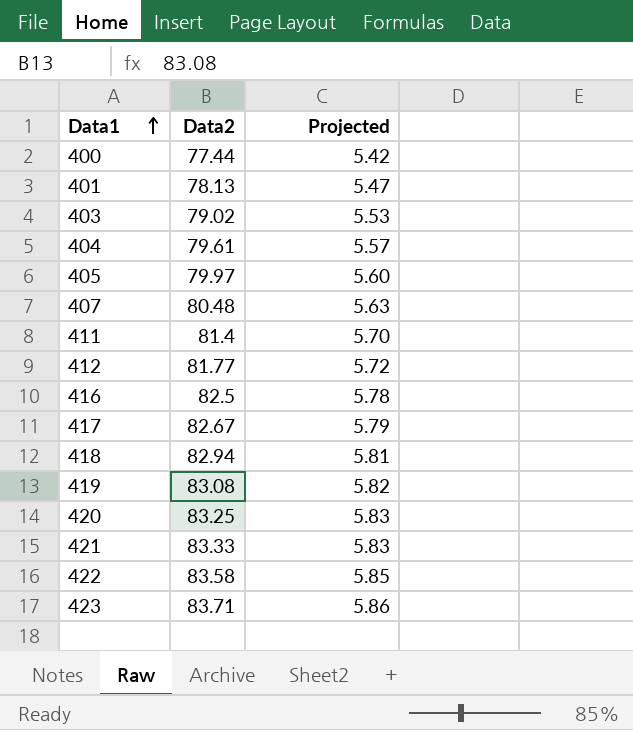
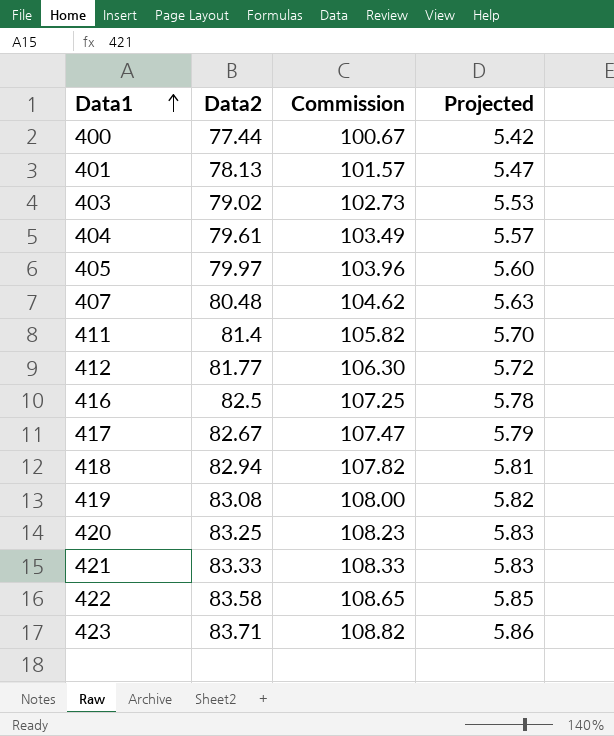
column Commission | formula: none -> [Data2] * 1.3

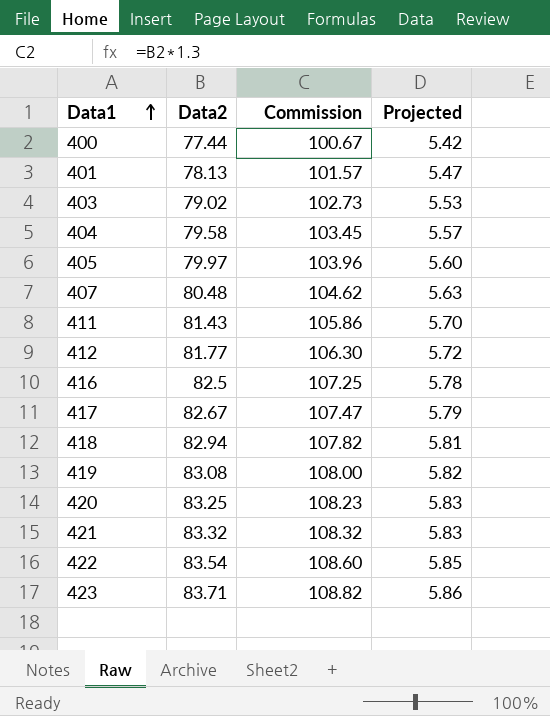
404 | Data2: 79.61 -> 79.58
404 | Commission: 103.49 -> 103.45
411 | Data2: 81.4 -> 81.43
411 | Commission: 105.82 -> 105.86
421 | Data2: 83.33 -> 83.32
421 | Commission: 108.33 -> 108.32
422 | Data2: 83.58 -> 83.54
422 | Commission: 108.65 -> 108.60

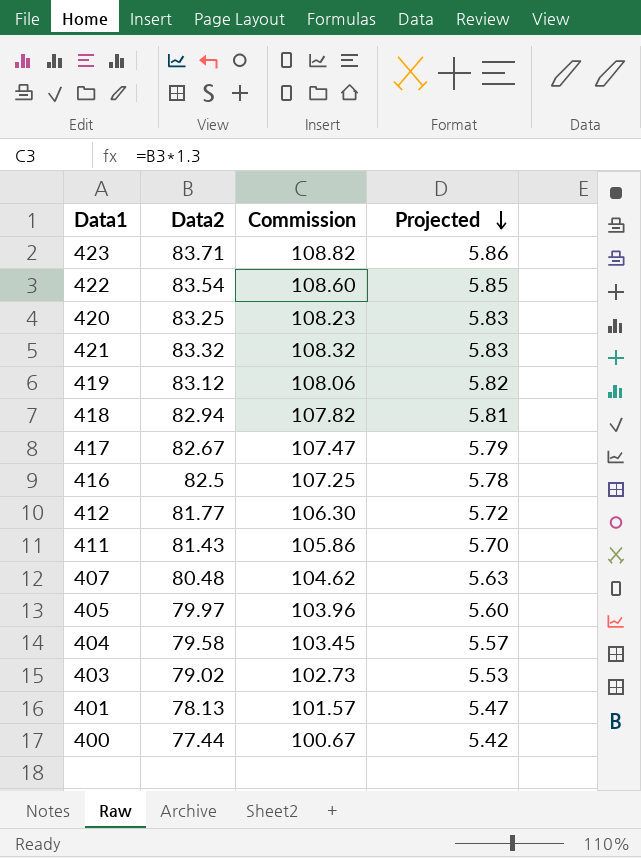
row order: Data1 ascending -> Projected descending
419 | Data2: 83.08 -> 83.12
419 | Commission: 108.00 -> 108.06

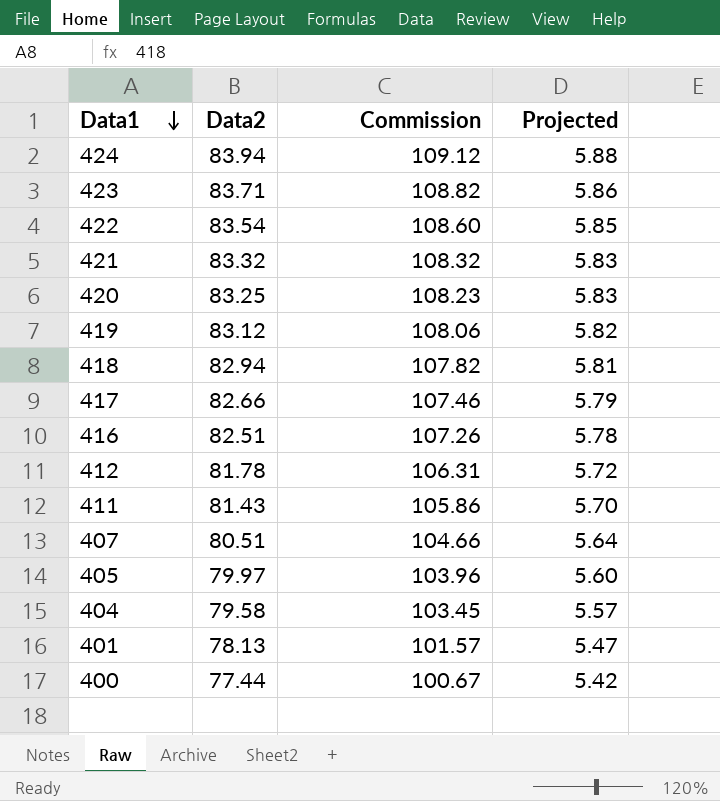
row order: Projected descending -> Data1 descending
row 403: 79.02 | 102.73 | 5.53 -> none
row 424: none -> 83.94 | 109.12 | 5.88
417 | Data2: 82.67 -> 82.66
417 | Commission: 107.47 -> 107.46
416 | Data2: 82.5 -> 82.51
416 | Commission: 107.25 -> 107.26
412 | Data2: 81.77 -> 81.78
412 | Commission: 106.30 -> 106.31
407 | Data2: 80.48 -> 80.51
407 | Commission: 104.62 -> 104.66
407 | Projected: 5.63 -> 5.64

